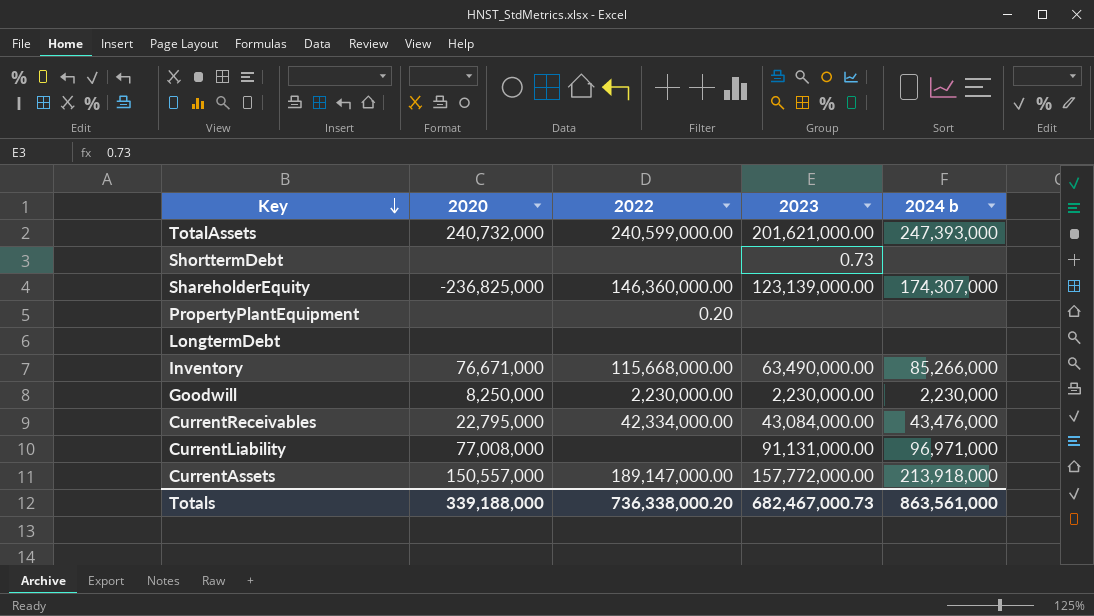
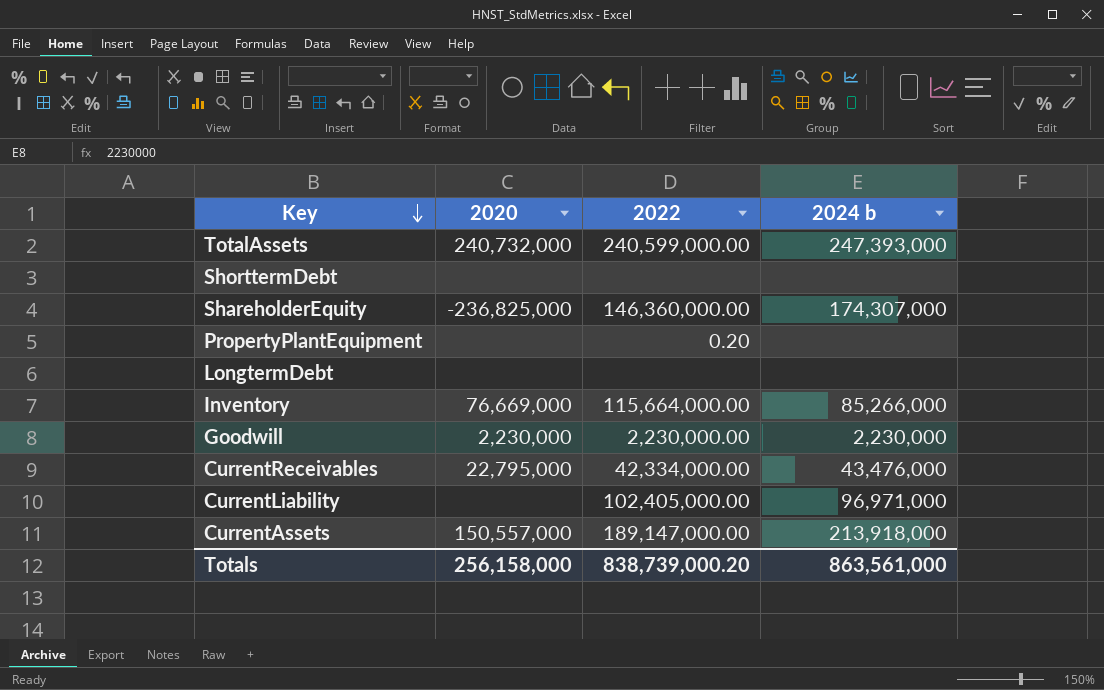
column 2023 | position: 4 -> none
Inventory | 2020: 76,671,000 -> 76,669,000
Inventory | 2022: 115,668,000.00 -> 115,664,000.00
Goodwill | 2020: 8,250,000 -> 2,230,000
CurrentLiability | 2020: 77,008,000 -> none
CurrentLiability | 2022: none -> 102,405,000.00
Totals | 2020: 339,188,000 -> 256,158,000
Totals | 2022: 736,338,000.20 -> 838,739,000.20

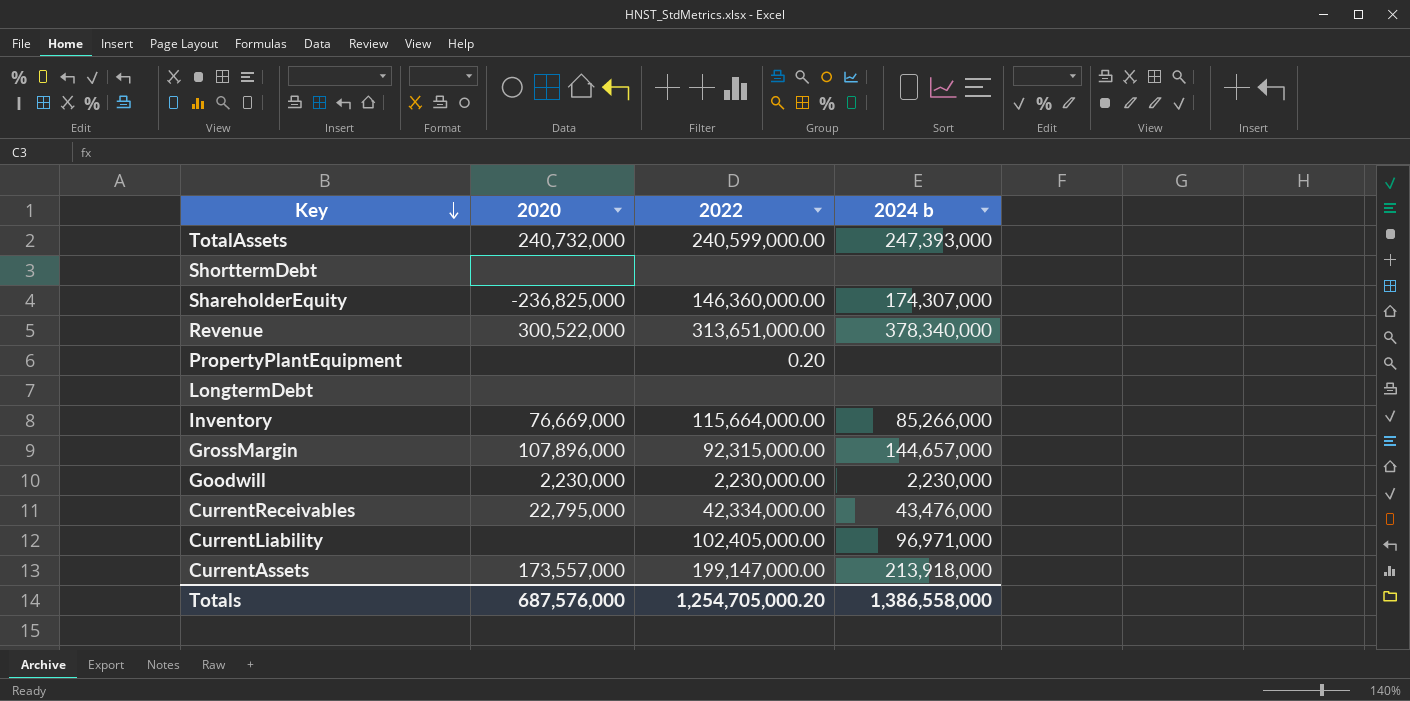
row Revenue: none -> 300,522,000 | 313,651,000.00 | 378,340,000
row GrossMargin: none -> 107,896,000 | 92,315,000.00 | 144,657,000
CurrentAssets | 2020: 150,557,000 -> 173,557,000
CurrentAssets | 2022: 189,147,000.00 -> 199,147,000.00
Totals | 2020: 256,158,000 -> 687,576,000
Totals | 2022: 838,739,000.20 -> 1,254,705,000.20
Totals | 2024 b: 863,561,000 -> 1,386,558,000

